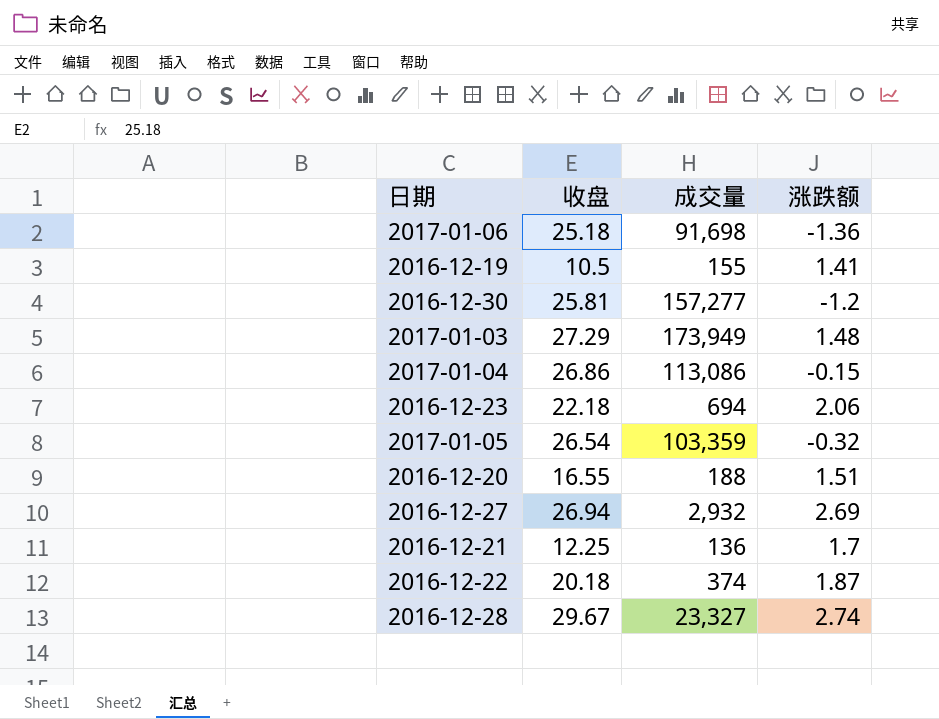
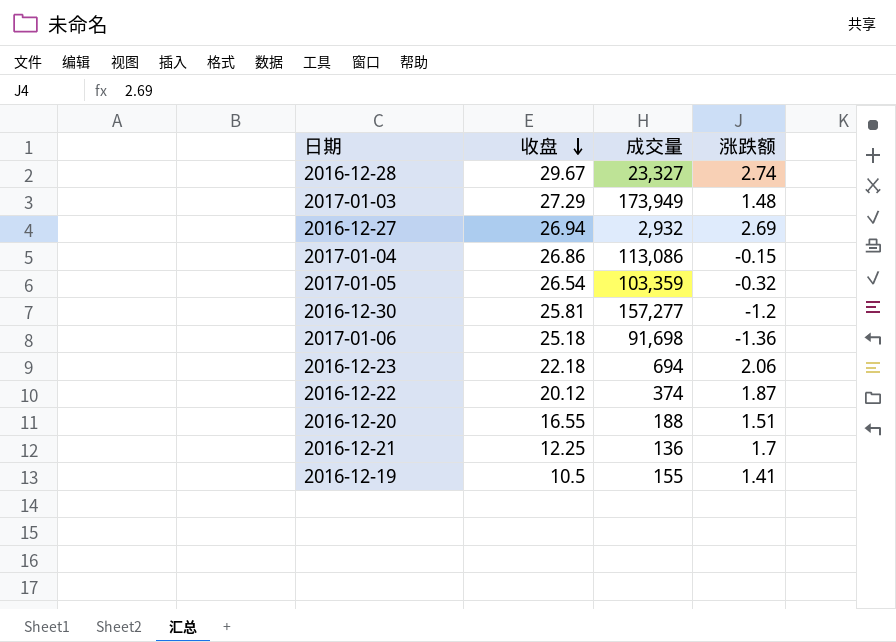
row order: none -> 收盘 descending
2016-12-22 | 收盘: 20.18 -> 20.12

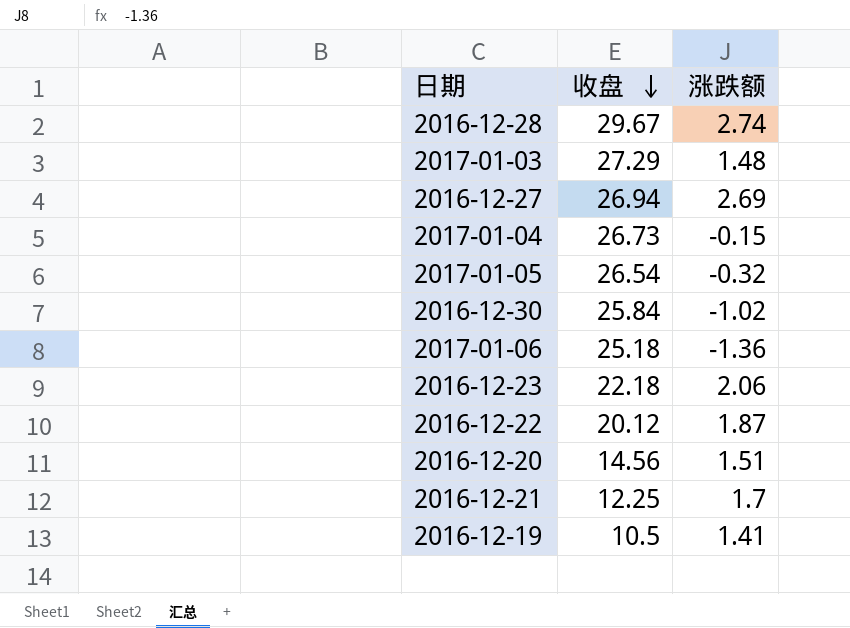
column 成交量 | position: 3 -> none
2017-01-04 | 收盘: 26.86 -> 26.73
2016-12-30 | 收盘: 25.81 -> 25.84
2016-12-30 | 涨跌额: -1.2 -> -1.02
2016-12-20 | 收盘: 16.55 -> 14.56

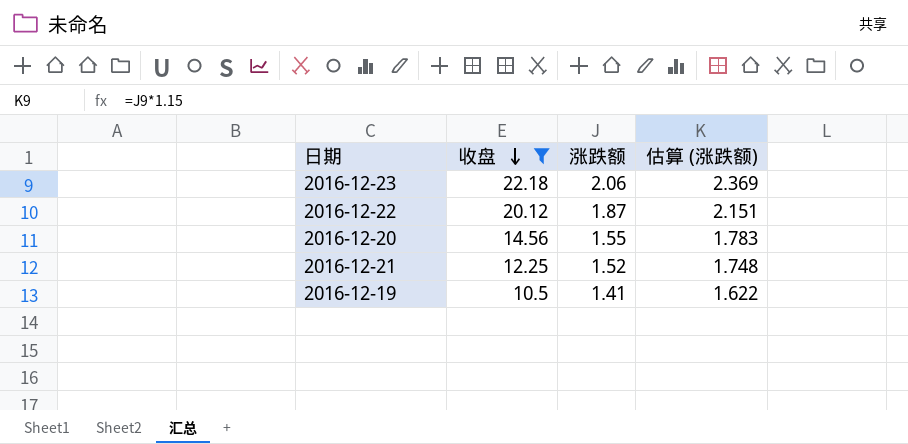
filter: none -> 收盘 <= 22.18
column 估算 (涨跌额) | formula: none -> [涨跌额] * 1.15
2016-12-20 | 涨跌额: 1.51 -> 1.55
2016-12-21 | 涨跌额: 1.7 -> 1.52

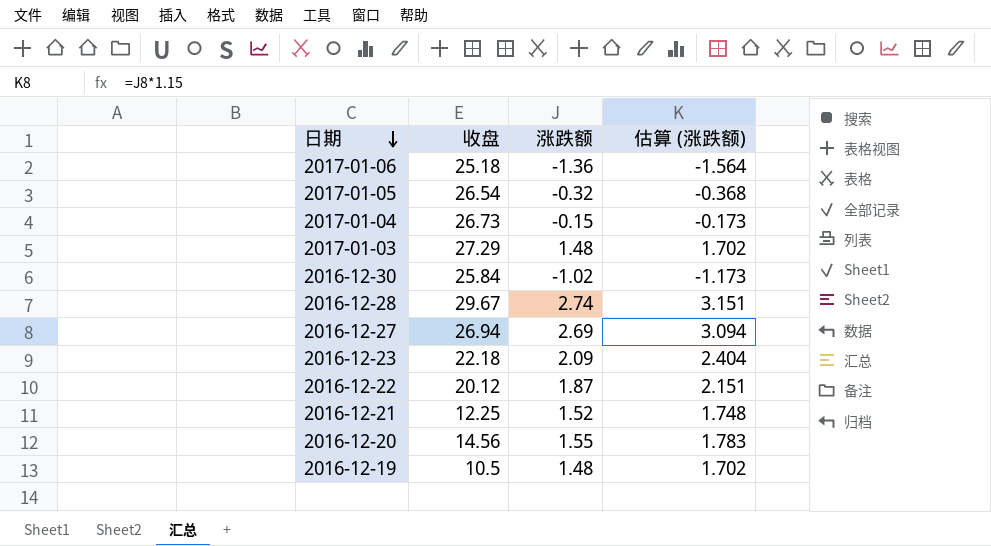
filter: 收盘 <= 22.18 -> none
row order: 收盘 descending -> 日期 descending
2016-12-23 | 涨跌额: 2.06 -> 2.09
2016-12-23 | 估算 (涨跌额): 2.369 -> 2.404
2016-12-19 | 涨跌额: 1.41 -> 1.48
2016-12-19 | 估算 (涨跌额): 1.622 -> 1.702

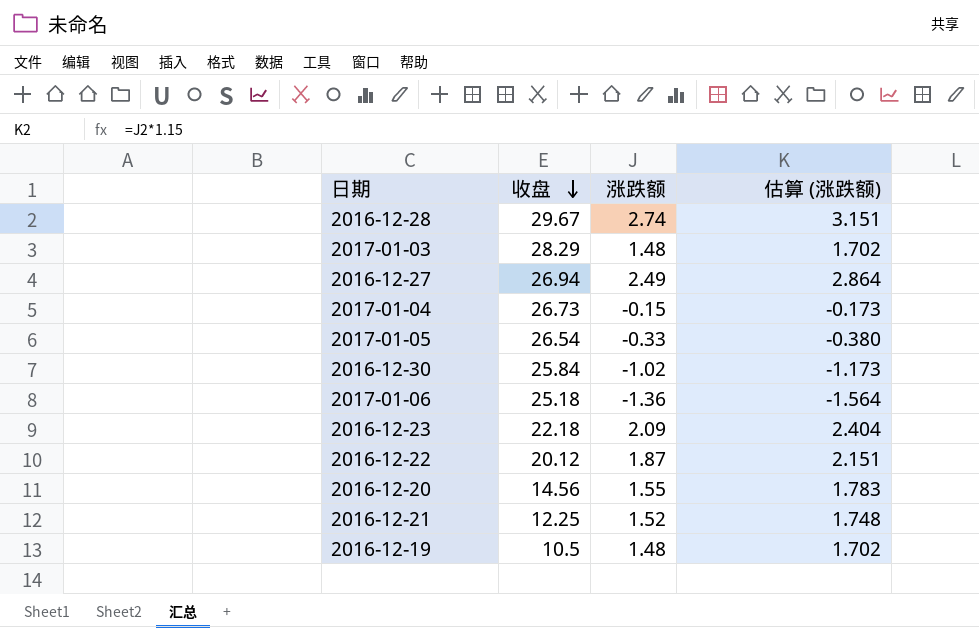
row order: 日期 descending -> 收盘 descending
2017-01-03 | 收盘: 27.29 -> 28.29
2016-12-27 | 涨跌额: 2.69 -> 2.49
2016-12-27 | 估算 (涨跌额): 3.094 -> 2.864
2017-01-05 | 涨跌额: -0.32 -> -0.33
2017-01-05 | 估算 (涨跌额): -0.368 -> -0.380

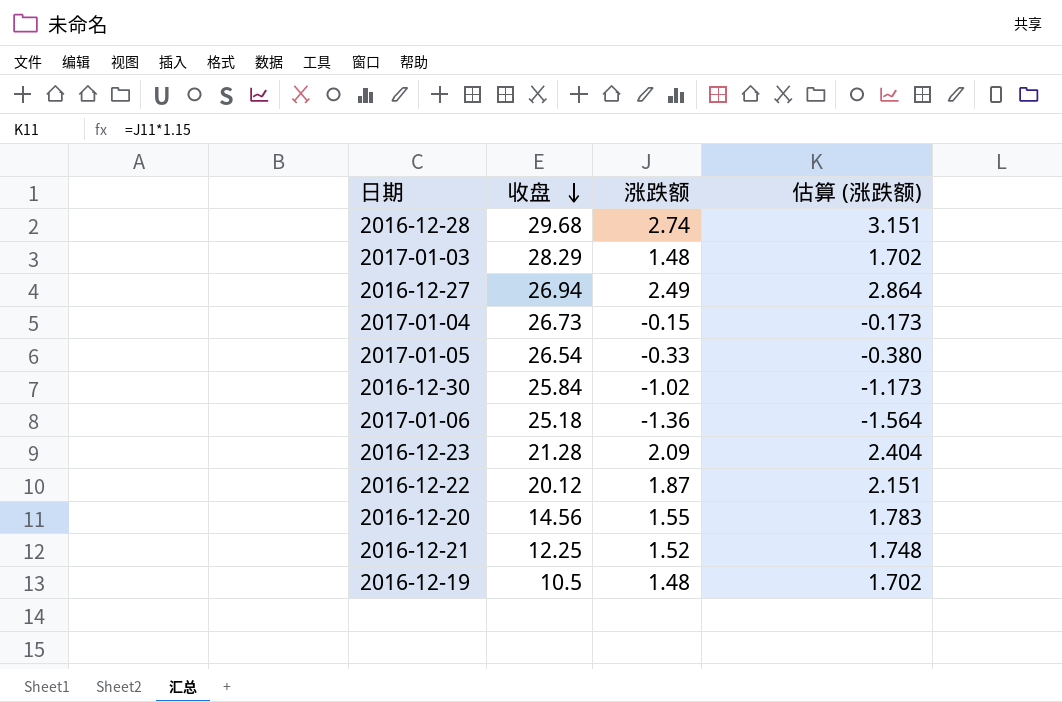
2016-12-28 | 收盘: 29.67 -> 29.68
2016-12-23 | 收盘: 22.18 -> 21.28

